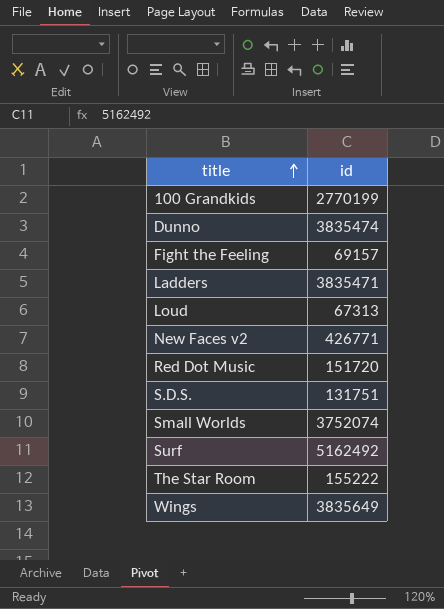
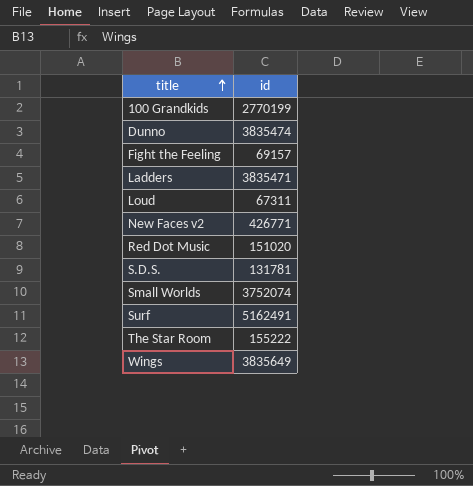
Loud | id: 67313 -> 67311
Red Dot Music | id: 151720 -> 151020
S.D.S. | id: 131751 -> 131781
Surf | id: 5162492 -> 5162491

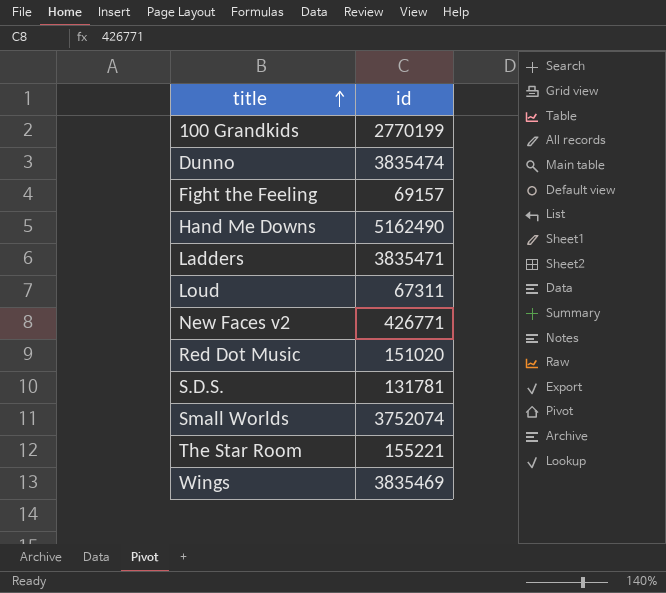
row Surf: 5162491 -> none
row Hand Me Downs: none -> 5162490
The Star Room | id: 155222 -> 155221
Wings | id: 3835649 -> 3835469

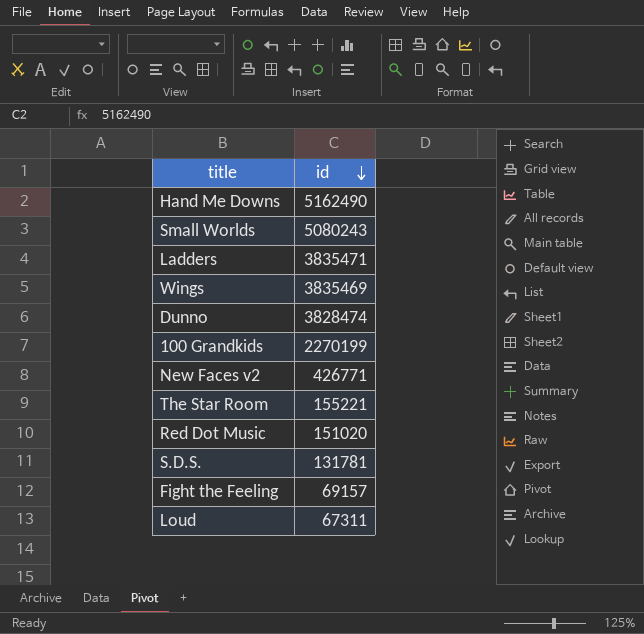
row order: title ascending -> id descending
Small Worlds | id: 3752074 -> 5080243
Dunno | id: 3835474 -> 3828474
100 Grandkids | id: 2770199 -> 2270199

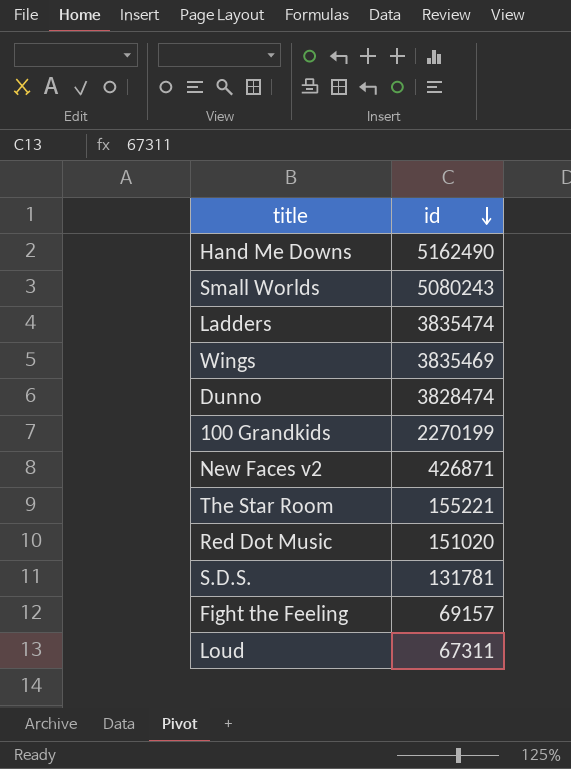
Ladders | id: 3835471 -> 3835474
New Faces v2 | id: 426771 -> 426871

